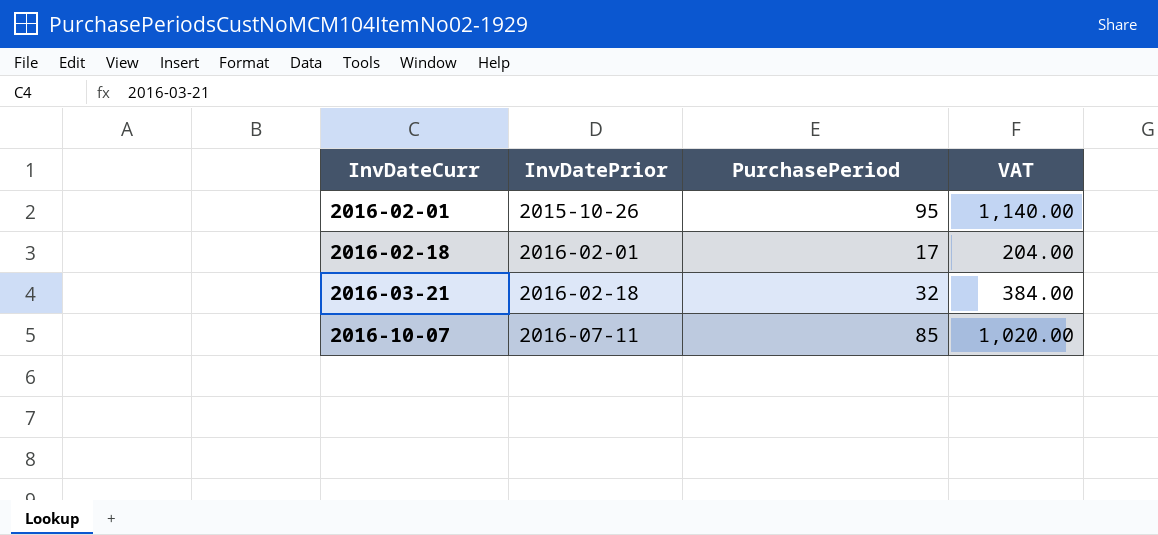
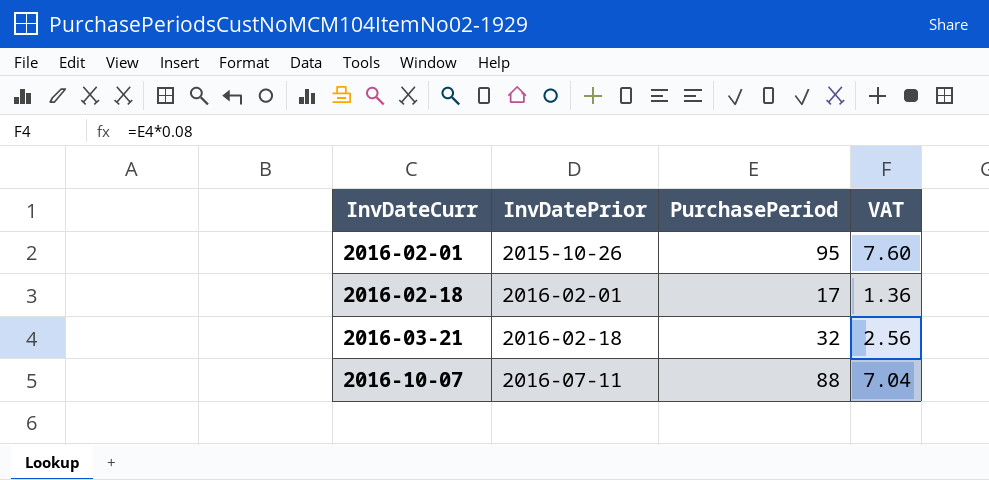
column VAT | formula: [PurchasePeriod] * 12 -> [PurchasePeriod] * 0.08
2016-10-07 | PurchasePeriod: 85 -> 88

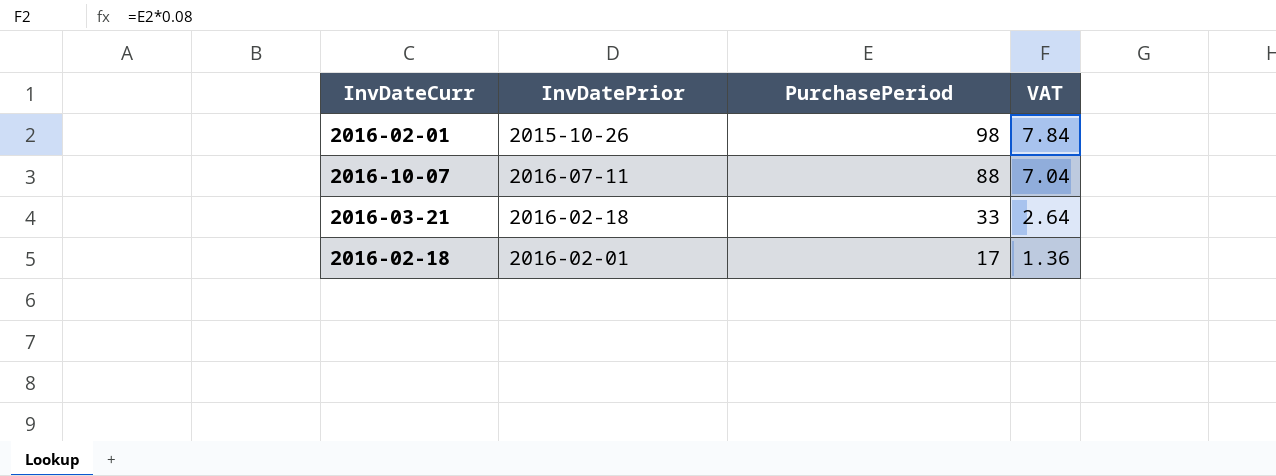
row order: InvDateCurr ascending -> PurchasePeriod descending
2016-02-01 | PurchasePeriod: 95 -> 98
2016-02-01 | VAT: 7.60 -> 7.84
2016-03-21 | PurchasePeriod: 32 -> 33
2016-03-21 | VAT: 2.56 -> 2.64

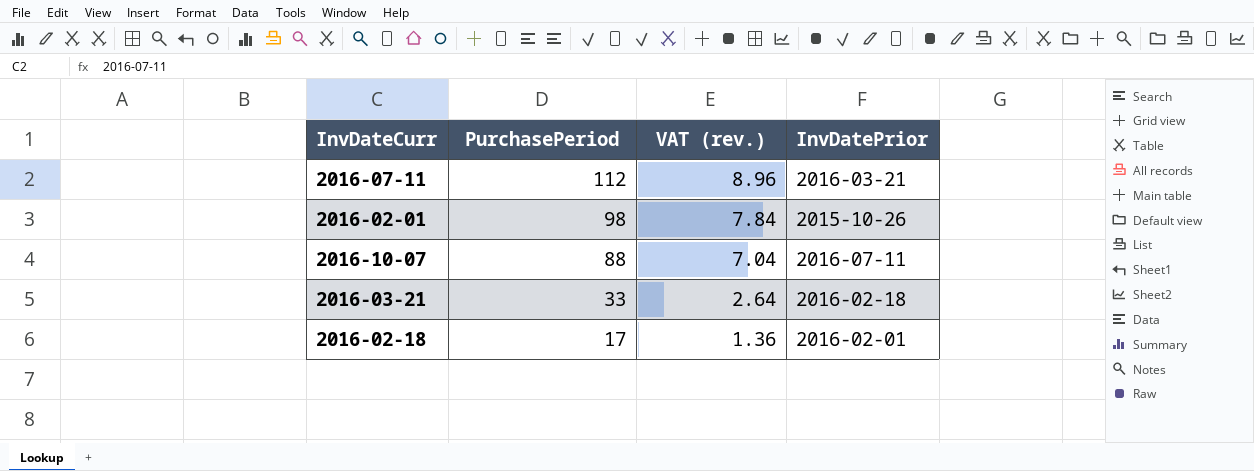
column name: VAT -> VAT (rev.)
column InvDatePrior | position: 2 -> 4
row 2016-07-11: none -> 112 | 8.96 | 2016-03-21

